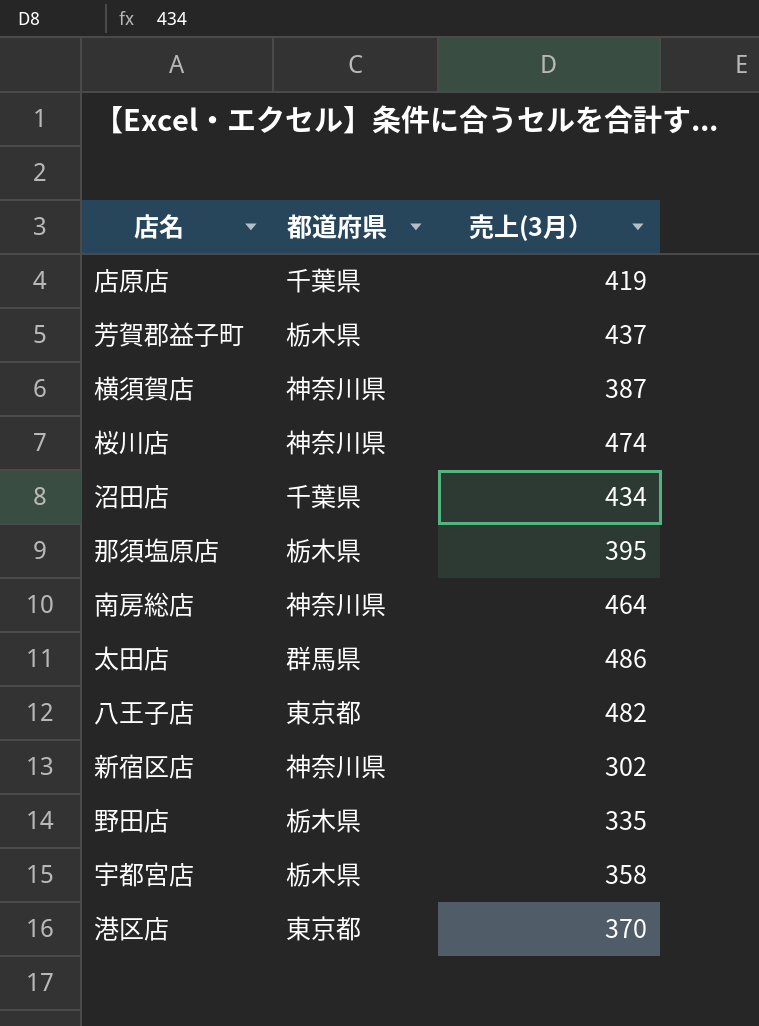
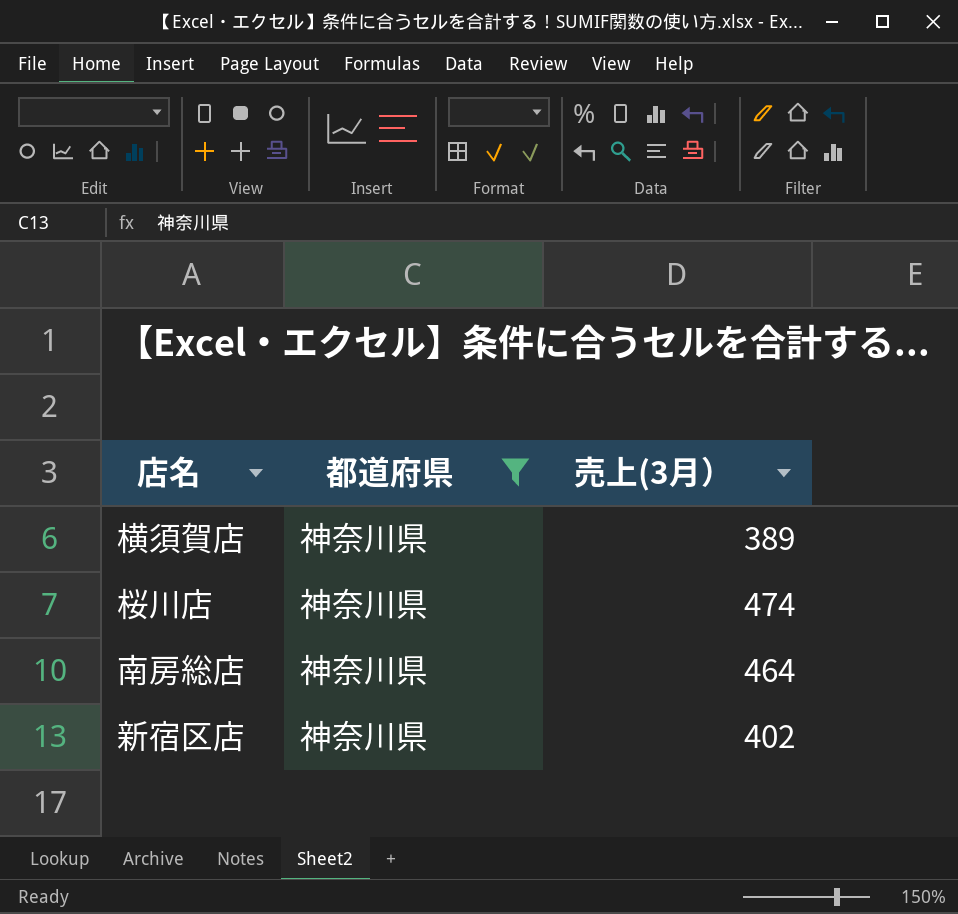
filter: none -> 都道府県 = 神奈川県
横須賀店 | 売上(3月）: 387 -> 389
新宿区店 | 売上(3月）: 302 -> 402

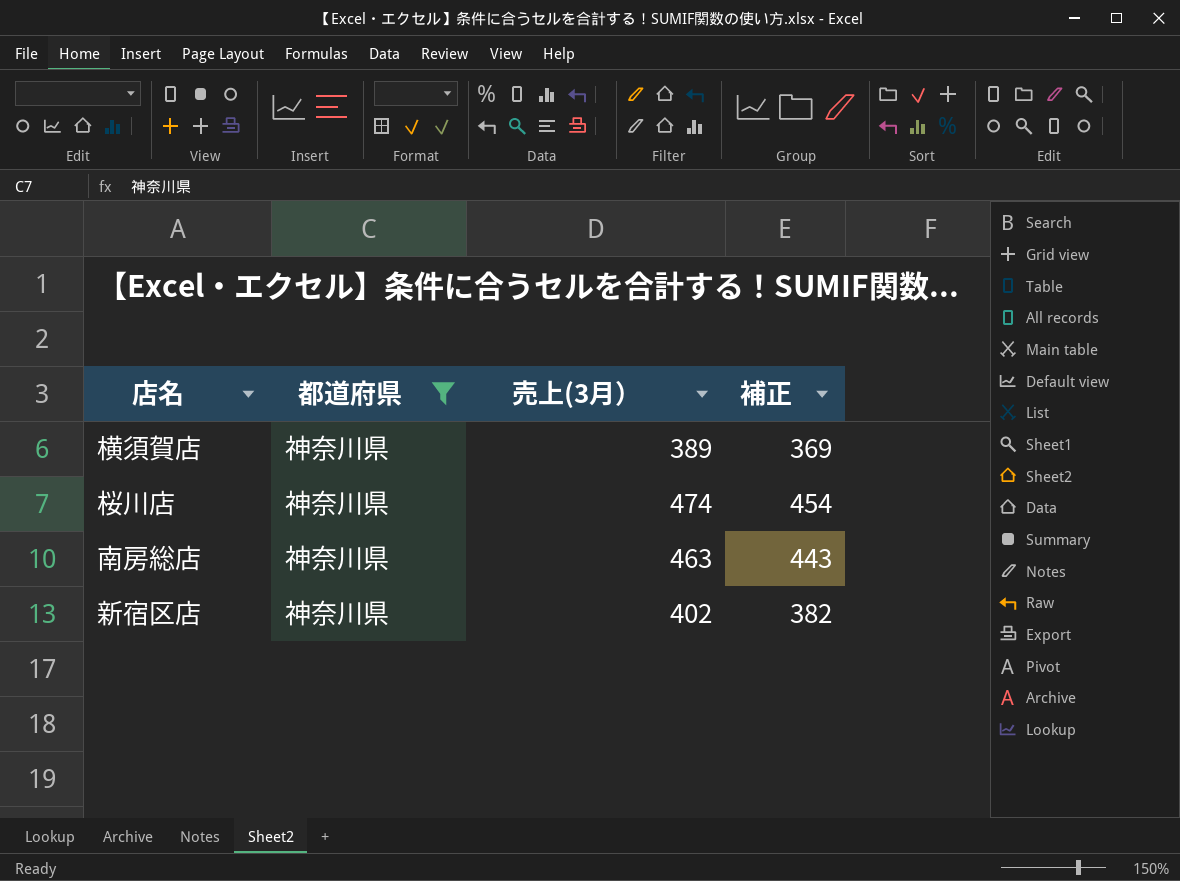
column 補正 | formula: none -> [売上(3月）] - 20
南房総店 | 売上(3月）: 464 -> 463

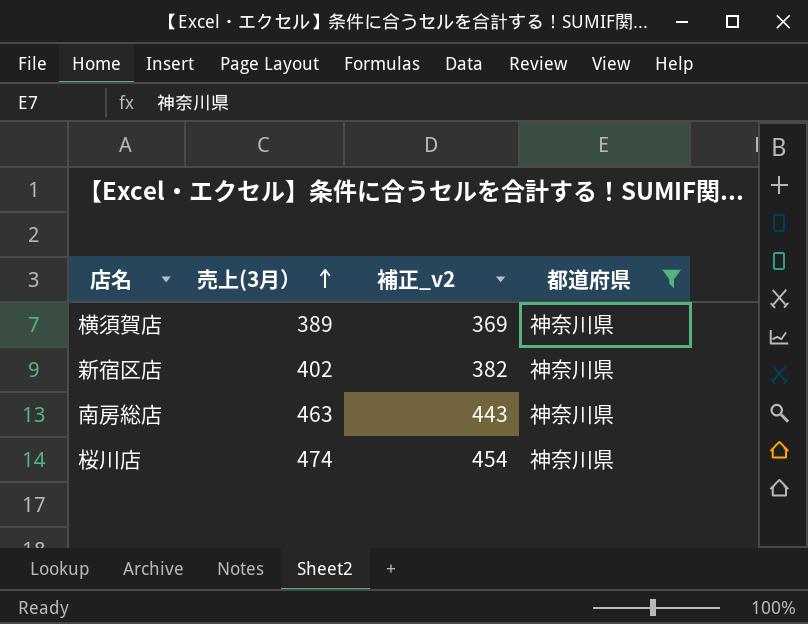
row order: none -> 売上(3月） ascending
column name: 補正 -> 補正_v2
column 都道府県 | position: 2 -> 4

